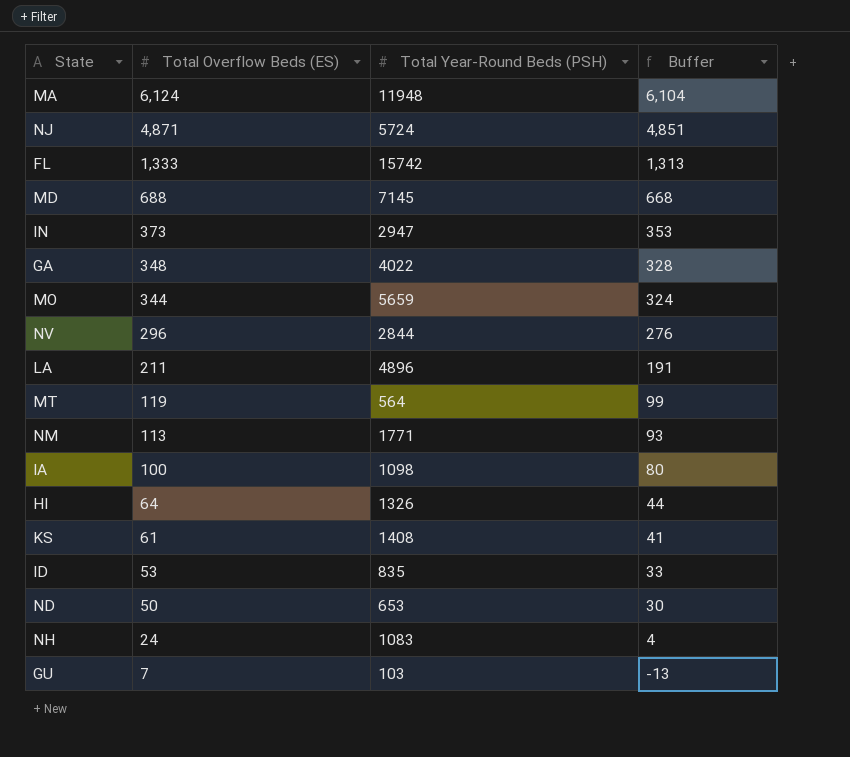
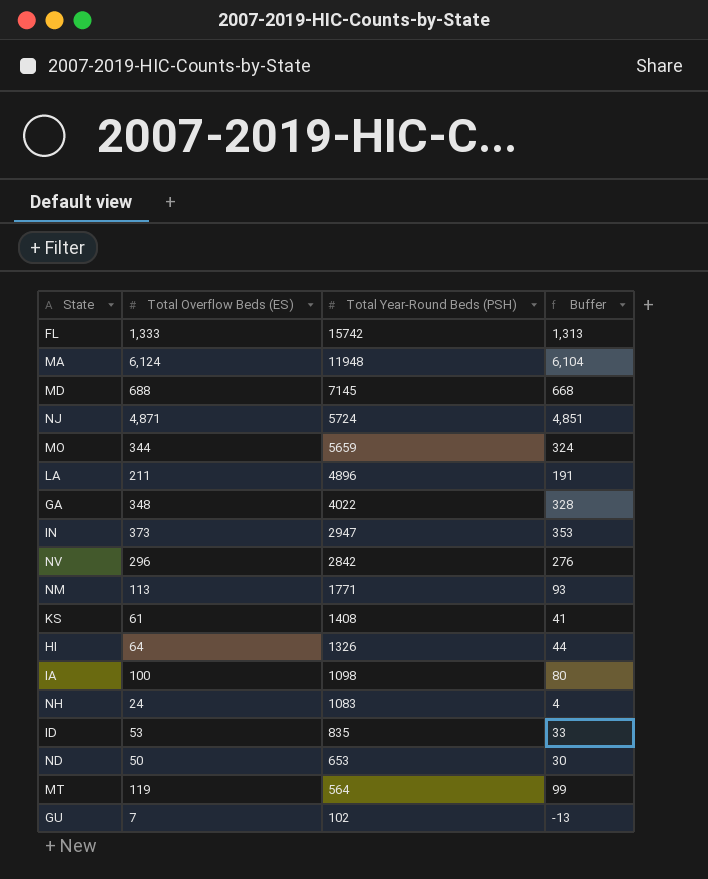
row order: Total Overflow Beds (ES) descending -> Total Year-Round Beds (PSH) descending
NV | Total Year-Round Beds (PSH): 2844 -> 2842
GU | Total Year-Round Beds (PSH): 103 -> 102

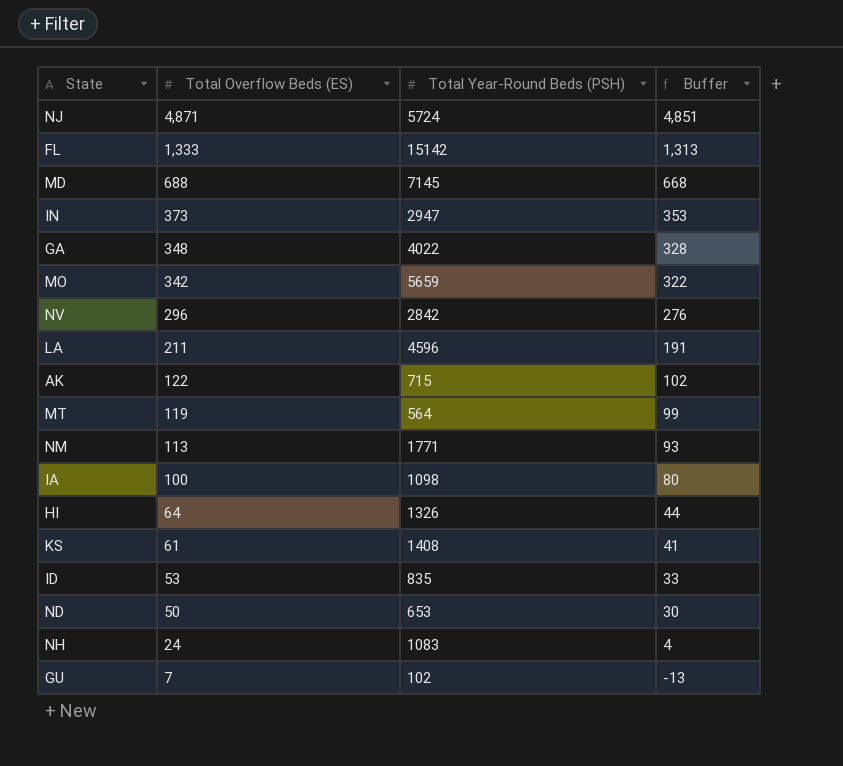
row order: Total Year-Round Beds (PSH) descending -> Total Overflow Beds (ES) descending
row MA: 6,124 | 11948 | 6,104 -> none
FL | Total Year-Round Beds (PSH): 15742 -> 15142
MO | Total Overflow Beds (ES): 344 -> 342
MO | Buffer: 324 -> 322
LA | Total Year-Round Beds (PSH): 4896 -> 4596
row AK: none -> 122 | 715 | 102

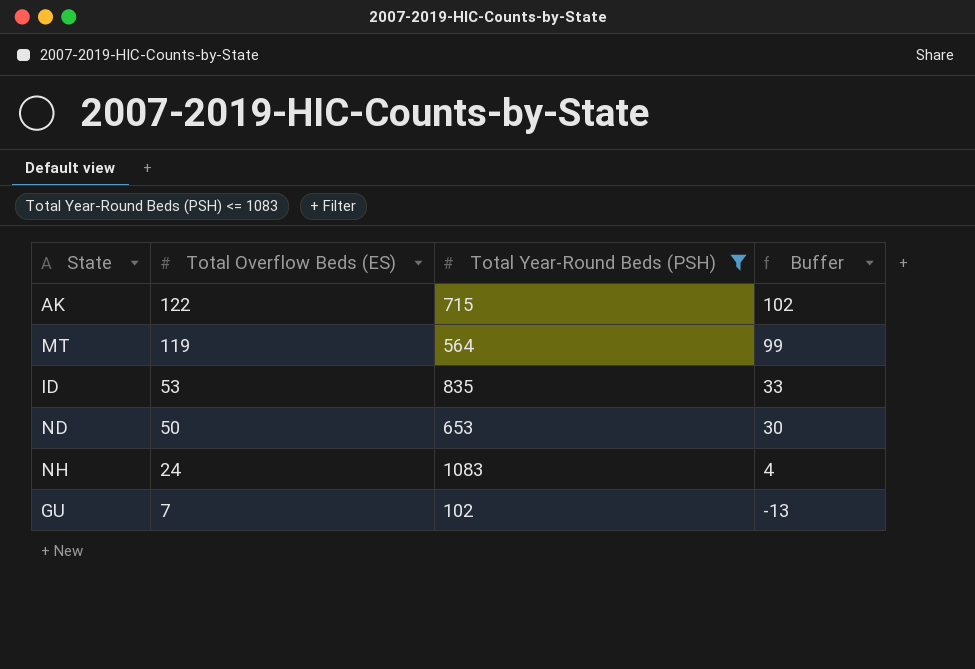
filter: none -> Total Year-Round Beds (PSH) <= 1083

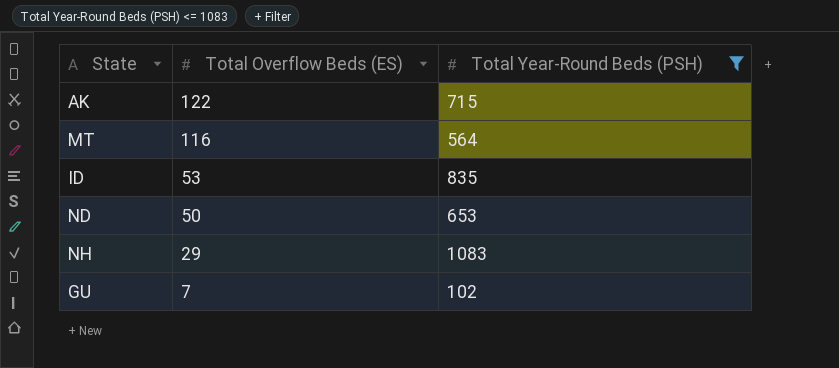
column Buffer | formula: [Total Overflow Beds (ES)] - 20 -> none
MT | Total Overflow Beds (ES): 119 -> 116
NH | Total Overflow Beds (ES): 24 -> 29

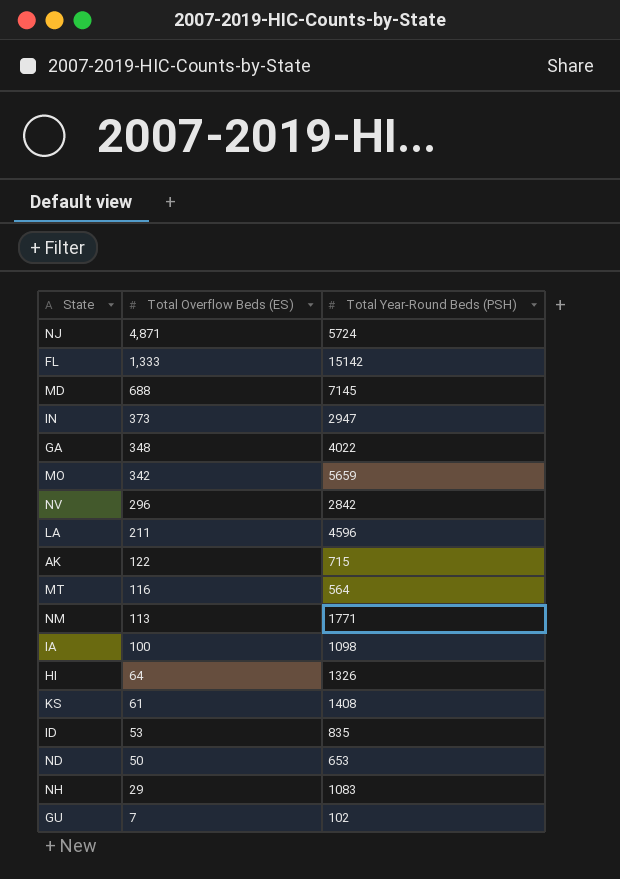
filter: Total Year-Round Beds (PSH) <= 1083 -> none

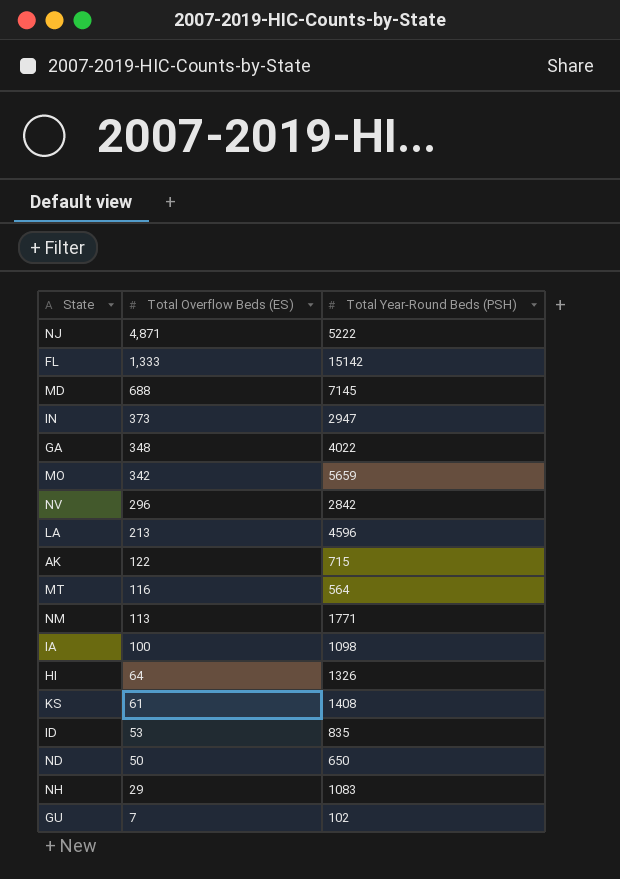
NJ | Total Year-Round Beds (PSH): 5724 -> 5222
LA | Total Overflow Beds (ES): 211 -> 213
ND | Total Year-Round Beds (PSH): 653 -> 650

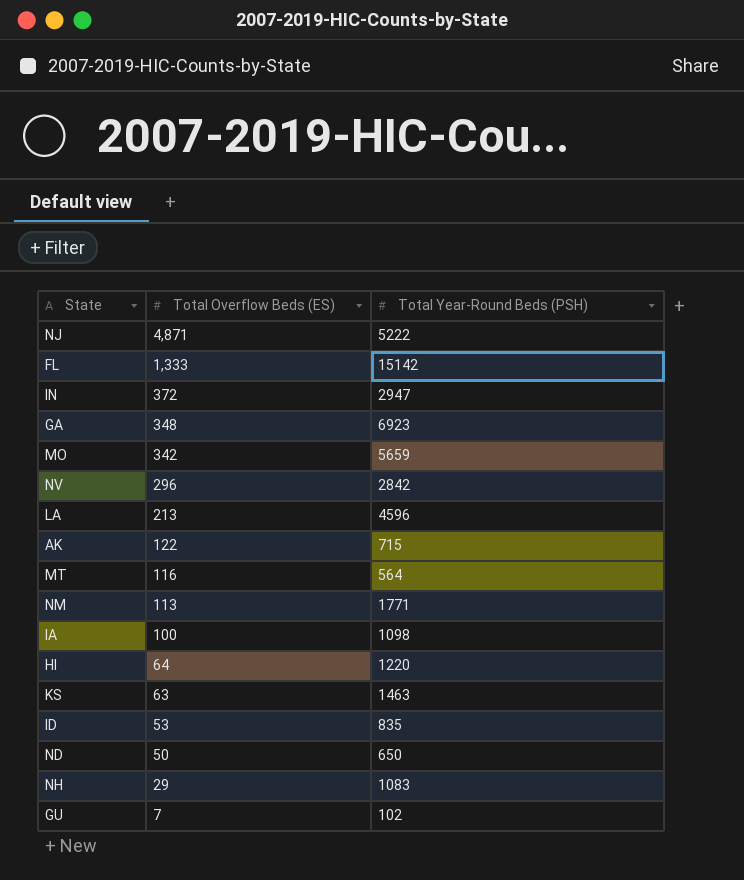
row MD: 688 | 7145 -> none
IN | Total Overflow Beds (ES): 373 -> 372
GA | Total Year-Round Beds (PSH): 4022 -> 6923
HI | Total Year-Round Beds (PSH): 1326 -> 1220
KS | Total Overflow Beds (ES): 61 -> 63
KS | Total Year-Round Beds (PSH): 1408 -> 1463

